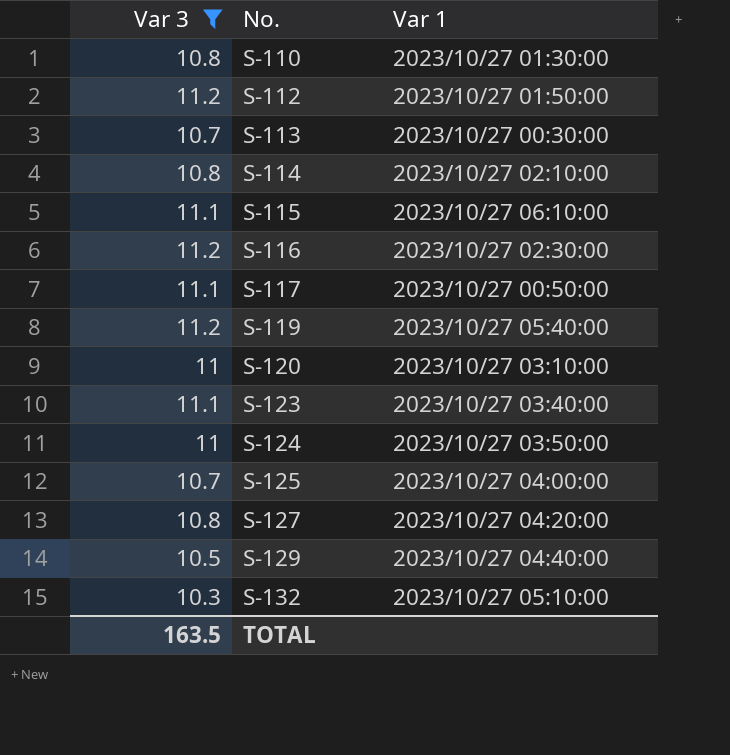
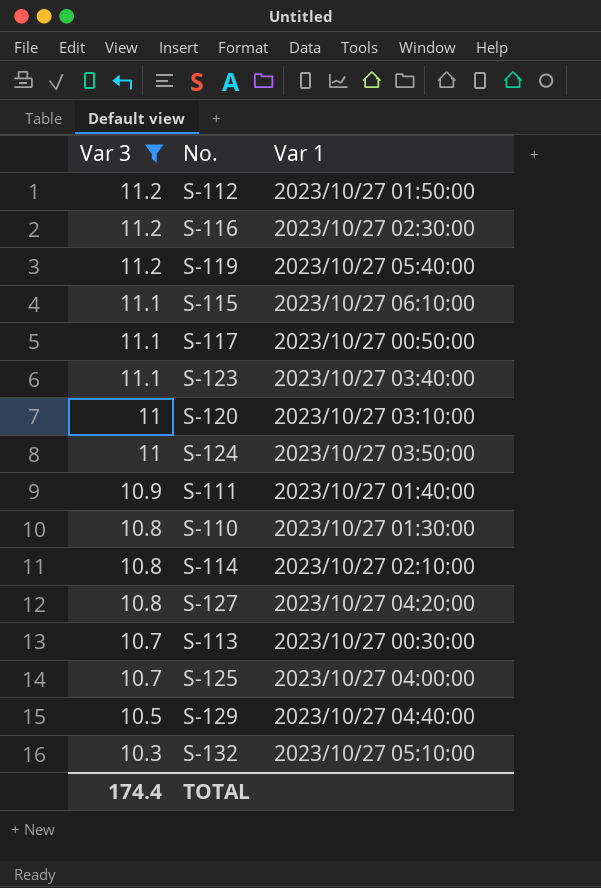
row order: No. ascending -> Var 3 descending
row S-111: none -> 10.9 | 2023/10/27 01:40:00
TOTAL | Var 3: 163.5 -> 174.4

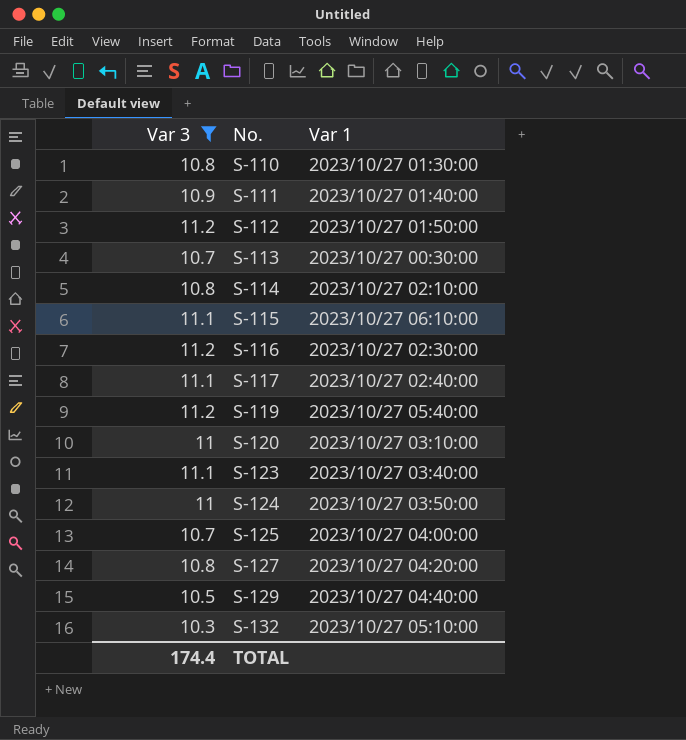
row order: Var 3 descending -> No. ascending
S-117 | Var 1: 2023/10/27 00:50:00 -> 2023/10/27 02:40:00

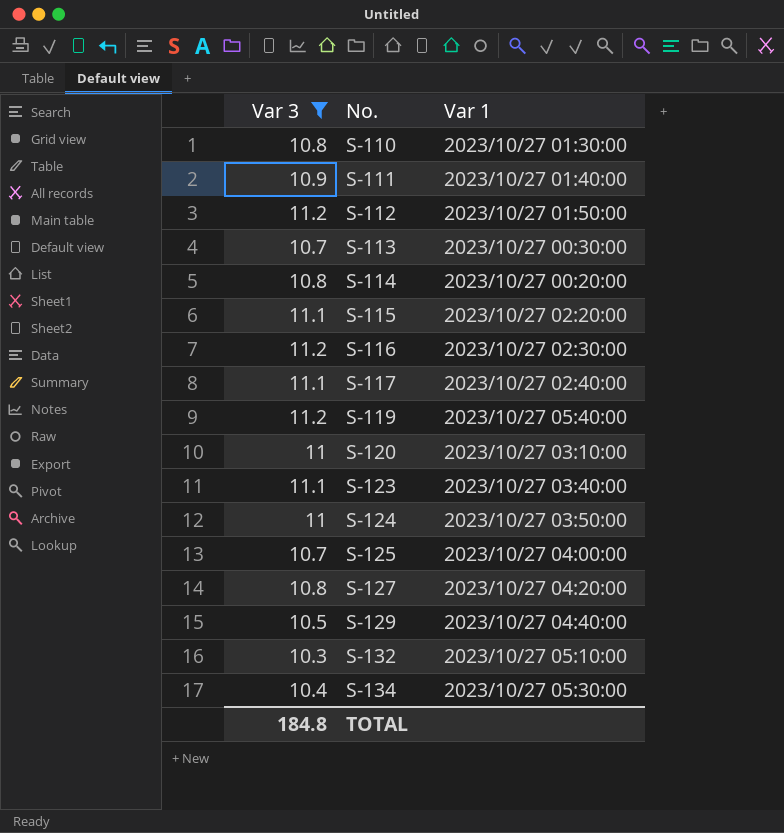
S-114 | Var 1: 2023/10/27 02:10:00 -> 2023/10/27 00:20:00
S-115 | Var 1: 2023/10/27 06:10:00 -> 2023/10/27 02:20:00
row S-134: none -> 10.4 | 2023/10/27 05:30:00
TOTAL | Var 3: 174.4 -> 184.8

